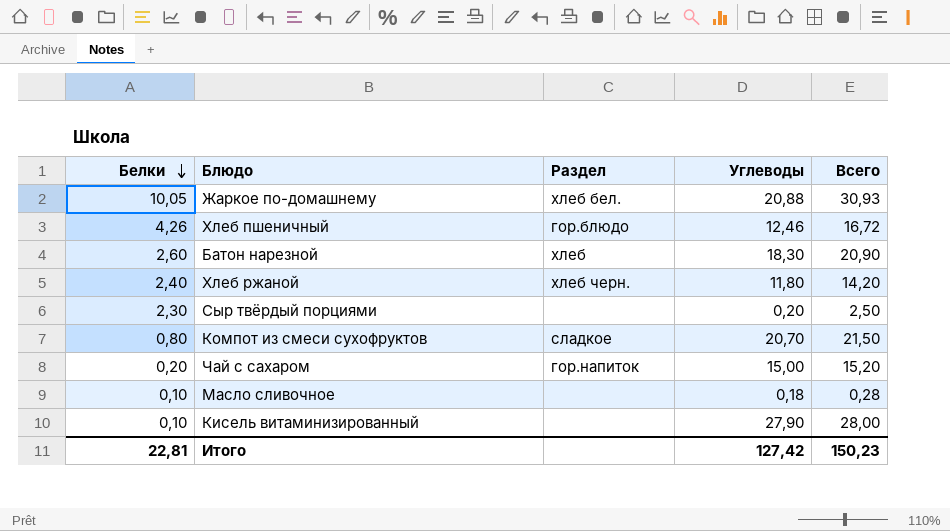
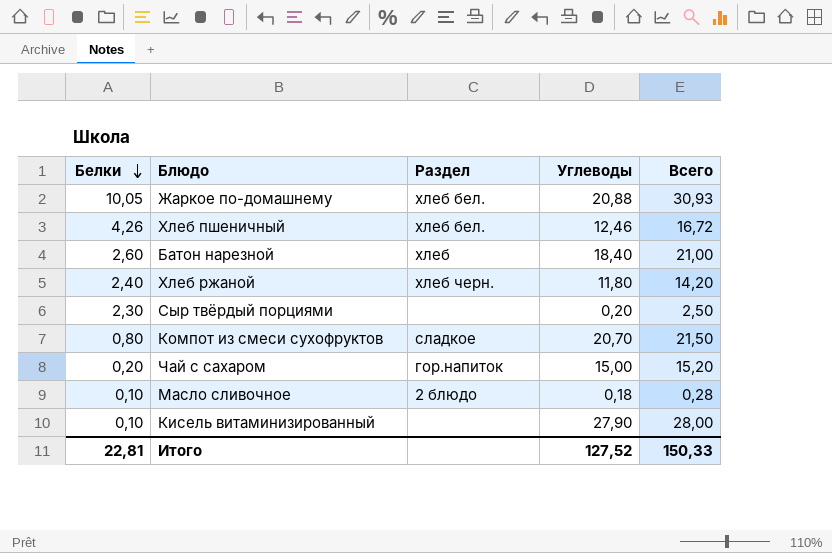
Хлеб пшеничный | Раздел: гор.блюдо -> хлеб бел.
Батон нарезной | Углеводы: 18,30 -> 18,40
Батон нарезной | Всего: 20,90 -> 21,00
Масло сливочное | Раздел: none -> 2 блюдо
Итого | Углеводы: 127,42 -> 127,52
Итого | Всего: 150,23 -> 150,33

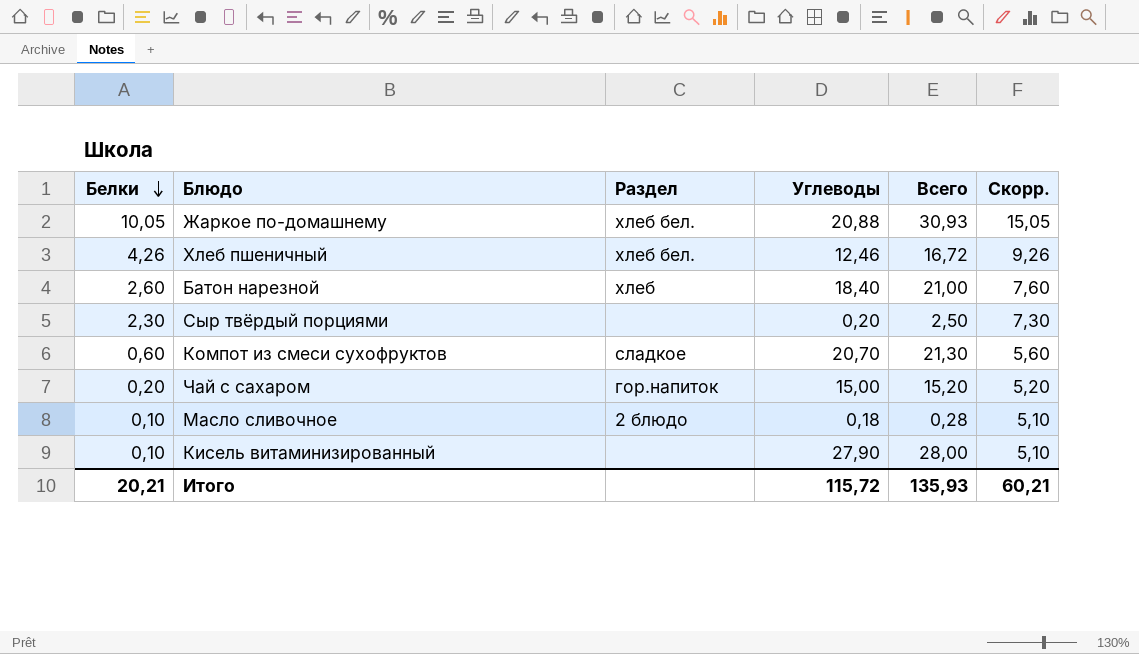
column Скорр. | formula: none -> [Белки] + 5
row Хлеб ржаной: 2,40 | хлеб черн. | 11,80 | 14,20 -> none
Компот из смеси сухофруктов | Белки: 0,80 -> 0,60
Компот из смеси сухофруктов | Всего: 21,50 -> 21,30
Итого | Белки: 22,81 -> 20,21
Итого | Углеводы: 127,52 -> 115,72
Итого | Всего: 150,33 -> 135,93

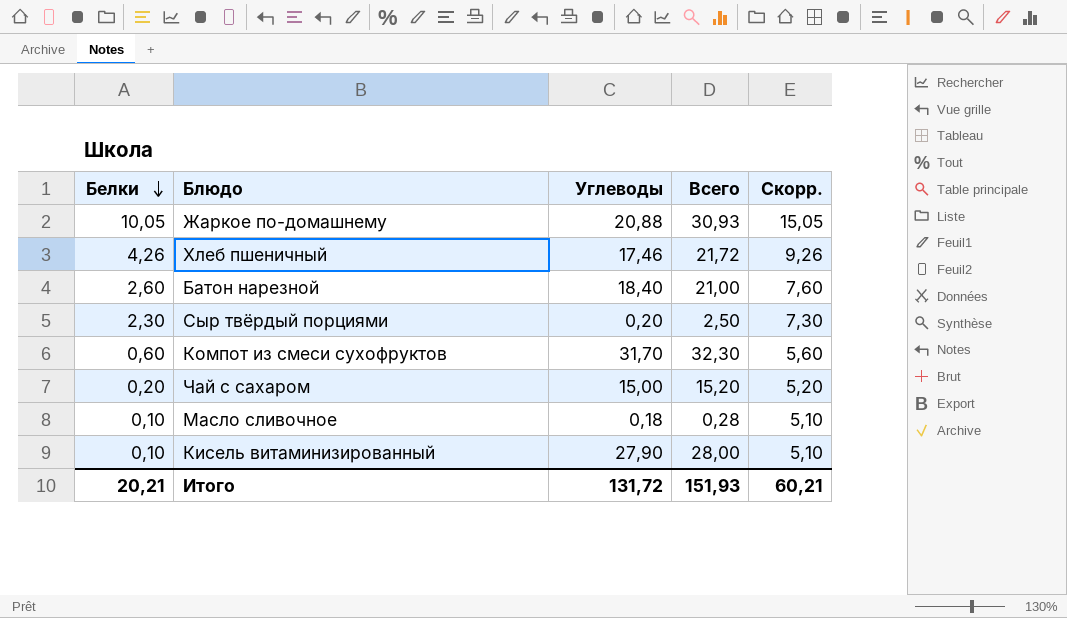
column Раздел | position: 3 -> none
Хлеб пшеничный | Углеводы: 12,46 -> 17,46
Хлеб пшеничный | Всего: 16,72 -> 21,72
Компот из смеси сухофруктов | Углеводы: 20,70 -> 31,70
Компот из смеси сухофруктов | Всего: 21,30 -> 32,30
Итого | Углеводы: 115,72 -> 131,72
Итого | Всего: 135,93 -> 151,93

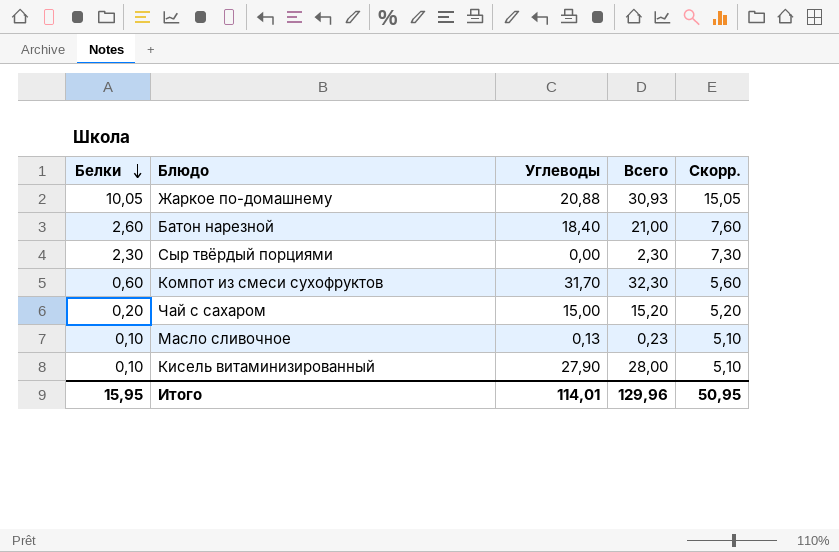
row Хлеб пшеничный: 4,26 | 17,46 | 21,72 | 9,26 -> none
Сыр твёрдый порциями | Углеводы: 0,20 -> 0,00
Сыр твёрдый порциями | Всего: 2,50 -> 2,30
Масло сливочное | Углеводы: 0,18 -> 0,13
Масло сливочное | Всего: 0,28 -> 0,23
Итого | Белки: 20,21 -> 15,95
Итого | Углеводы: 131,72 -> 114,01
Итого | Всего: 151,93 -> 129,96
Итого | Скорр.: 60,21 -> 50,95

